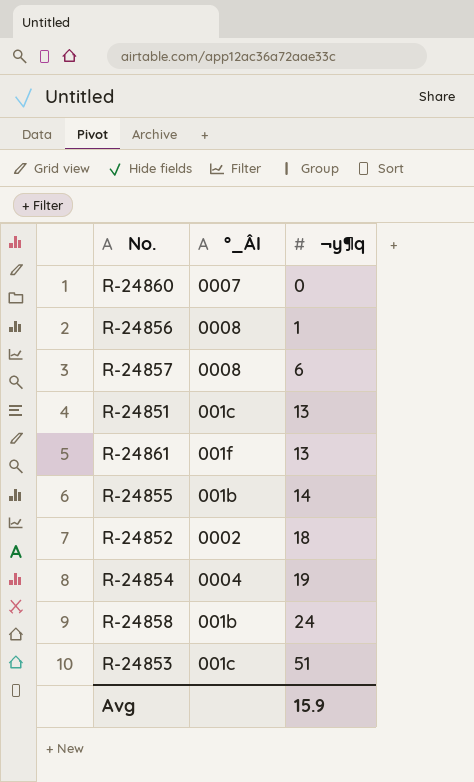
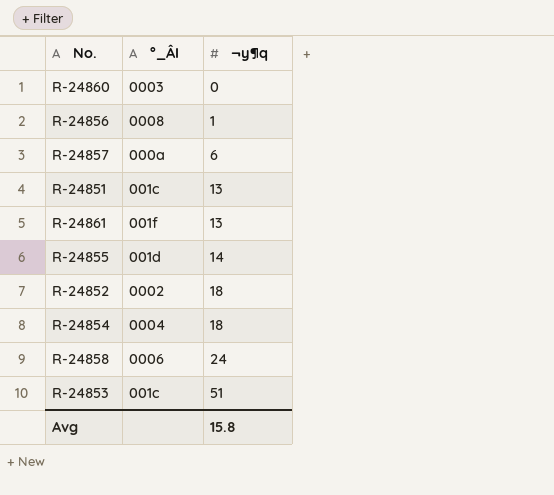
R-24860 | °_ÂI: 0007 -> 0003
R-24857 | °_ÂI: 0008 -> 000a
R-24855 | °_ÂI: 001b -> 001d
R-24854 | ¬y¶q: 19 -> 18
R-24858 | °_ÂI: 001b -> 0006
Avg | ¬y¶q: 15.9 -> 15.8

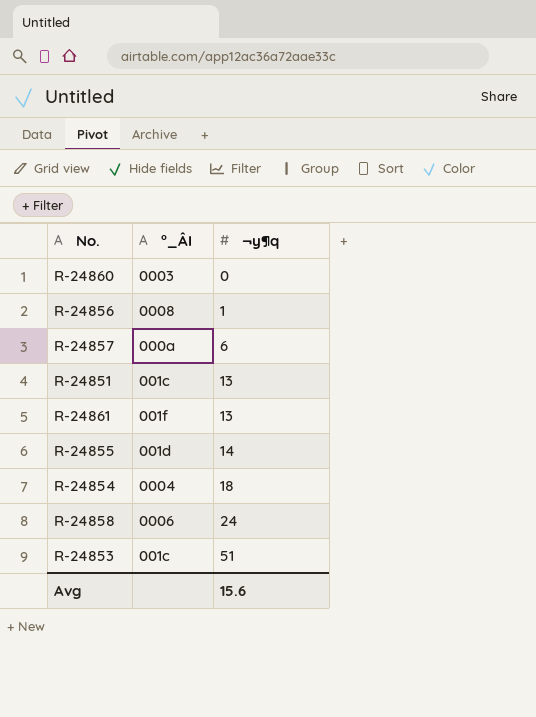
row R-24852: 0002 | 18 -> none
Avg | ¬y¶q: 15.8 -> 15.6

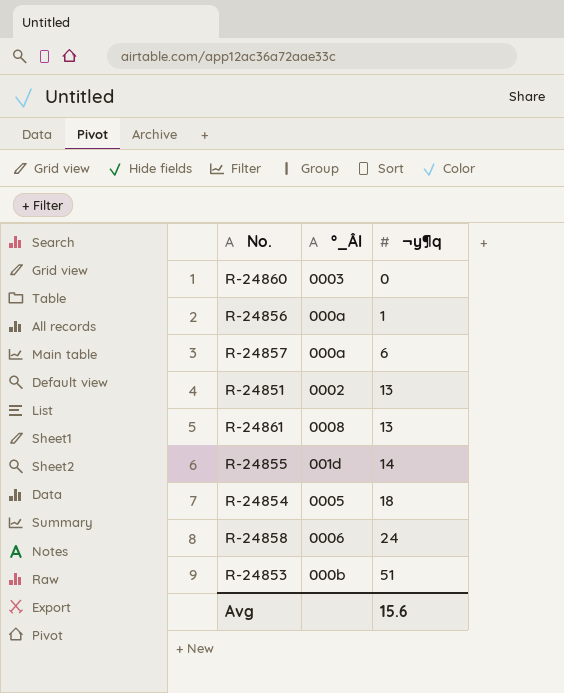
R-24856 | °_ÂI: 0008 -> 000a
R-24851 | °_ÂI: 001c -> 0002
R-24861 | °_ÂI: 001f -> 0008
R-24854 | °_ÂI: 0004 -> 0005
R-24853 | °_ÂI: 001c -> 000b

